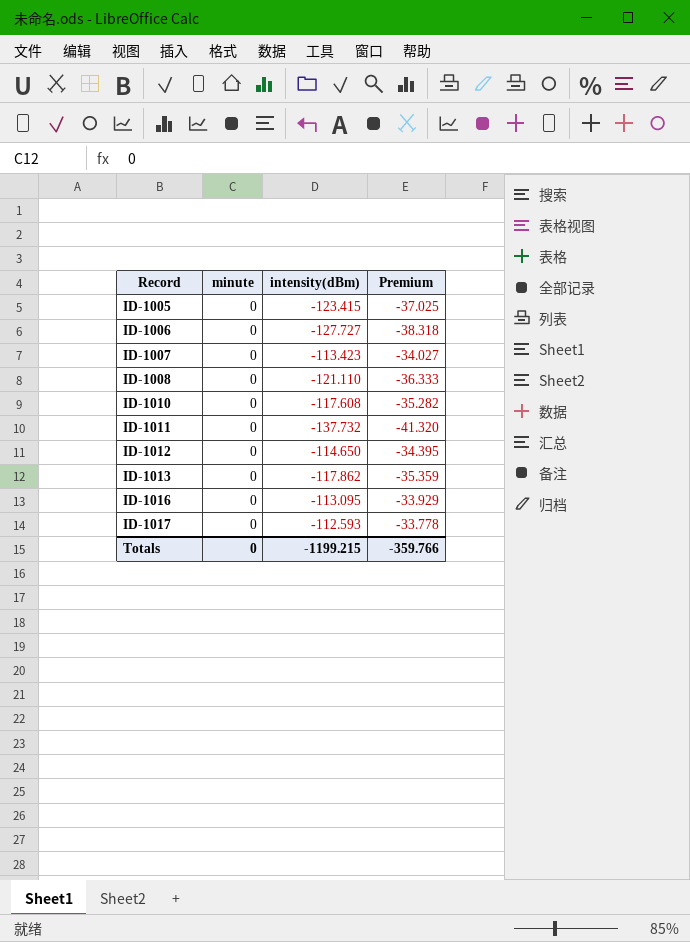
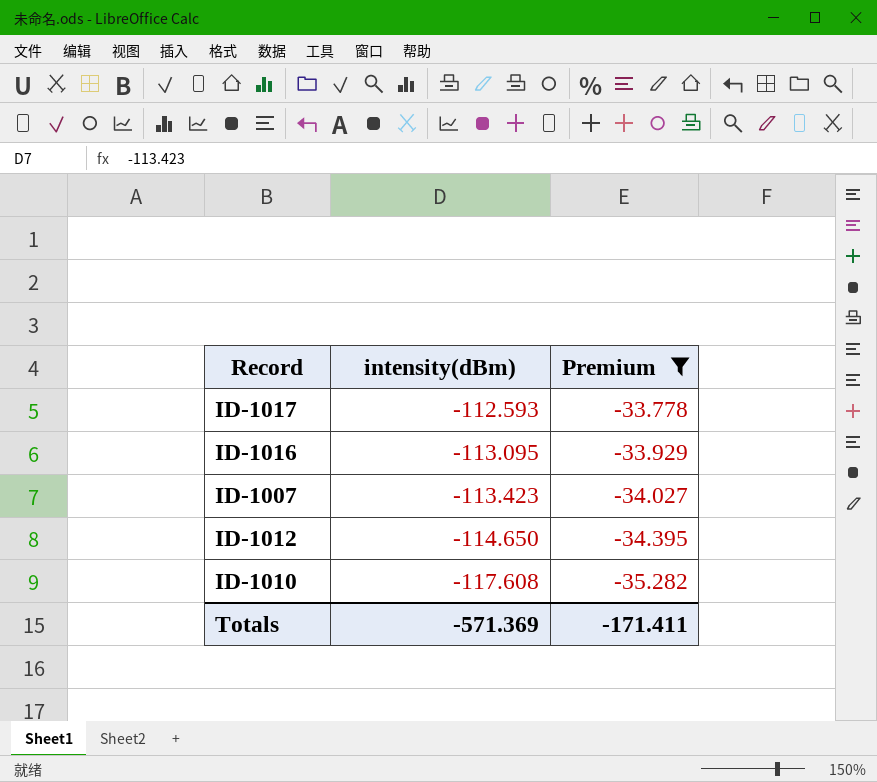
filter: none -> Premium >= -35.282
row order: Record ascending -> intensity(dBm) descending
column minute | position: 2 -> none
Totals | intensity(dBm): -1199.215 -> -571.369
Totals | Premium: -359.766 -> -171.411

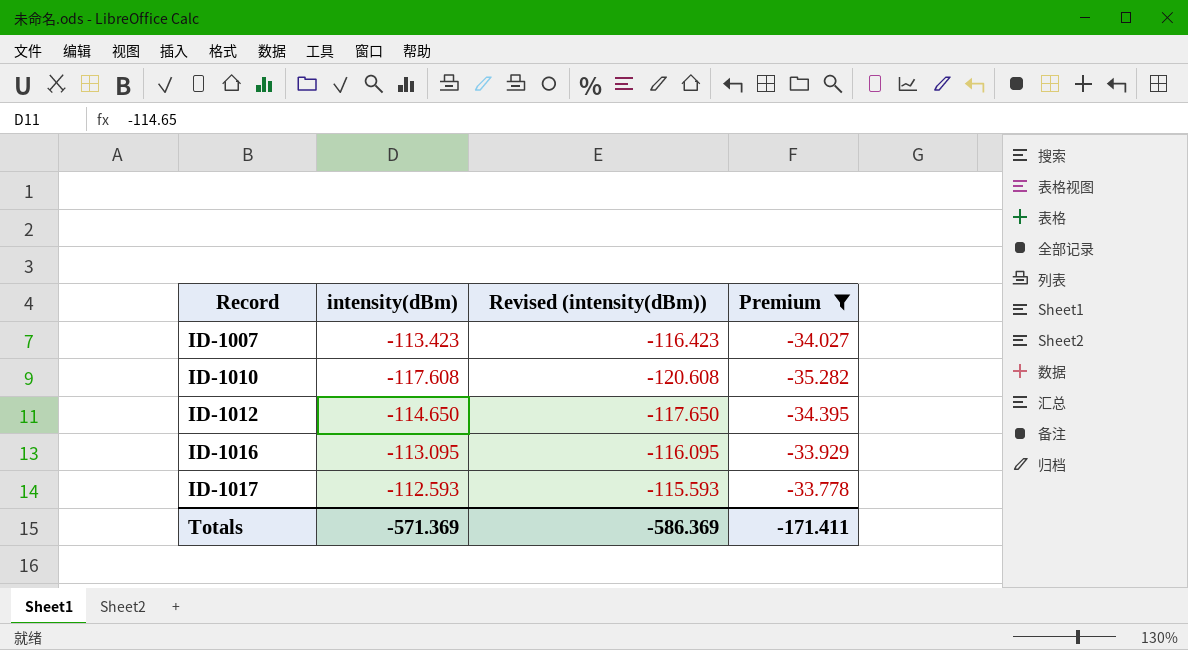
row order: intensity(dBm) descending -> Record ascending
column Revised (intensity(dBm)) | formula: none -> [intensity(dBm)] - 3

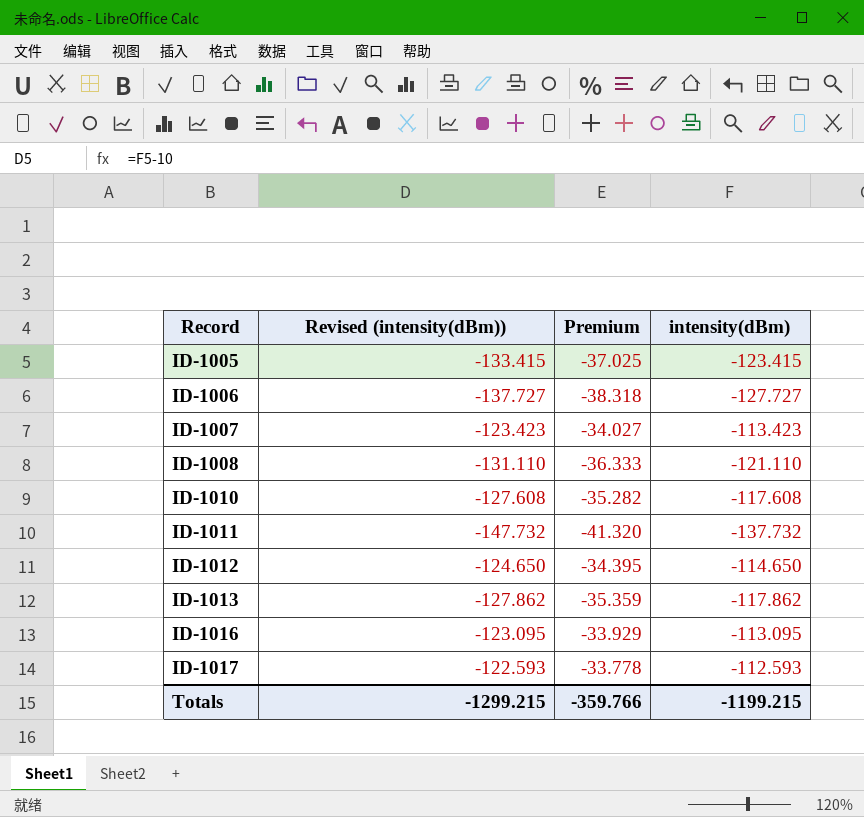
filter: Premium >= -35.282 -> none
column Revised (intensity(dBm)) | formula: [intensity(dBm)] - 3 -> [intensity(dBm)] - 10
column intensity(dBm) | position: 2 -> 4
Totals | Revised (intensity(dBm)): -586.369 -> -1299.215
Totals | Premium: -171.411 -> -359.766
Totals | intensity(dBm): -571.369 -> -1199.215

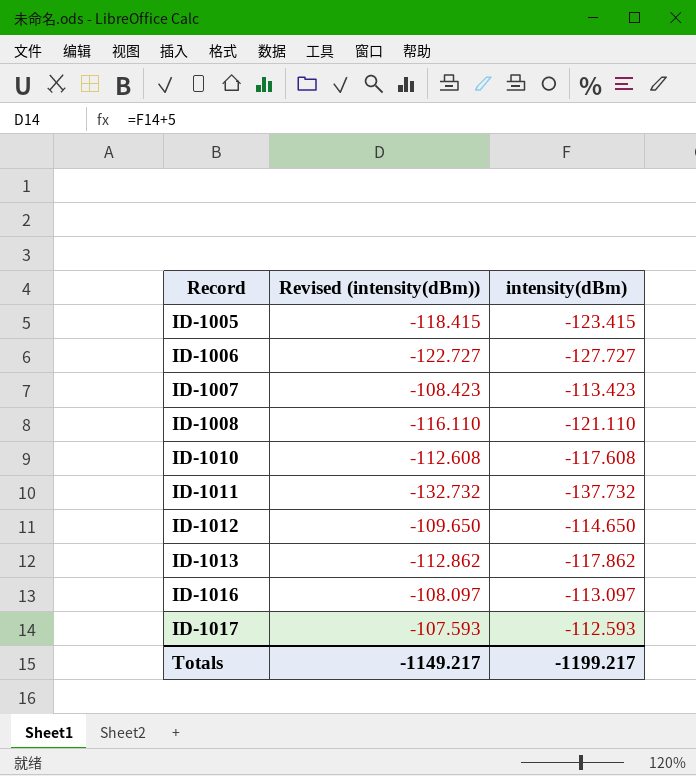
column Premium | formula: [intensity(dBm)] * 0.3 -> none
column Revised (intensity(dBm)) | formula: [intensity(dBm)] - 10 -> [intensity(dBm)] + 5
ID-1016 | intensity(dBm): -113.095 -> -113.097
Totals | Revised (intensity(dBm)): -1299.215 -> -1149.217
Totals | intensity(dBm): -1199.215 -> -1199.217

